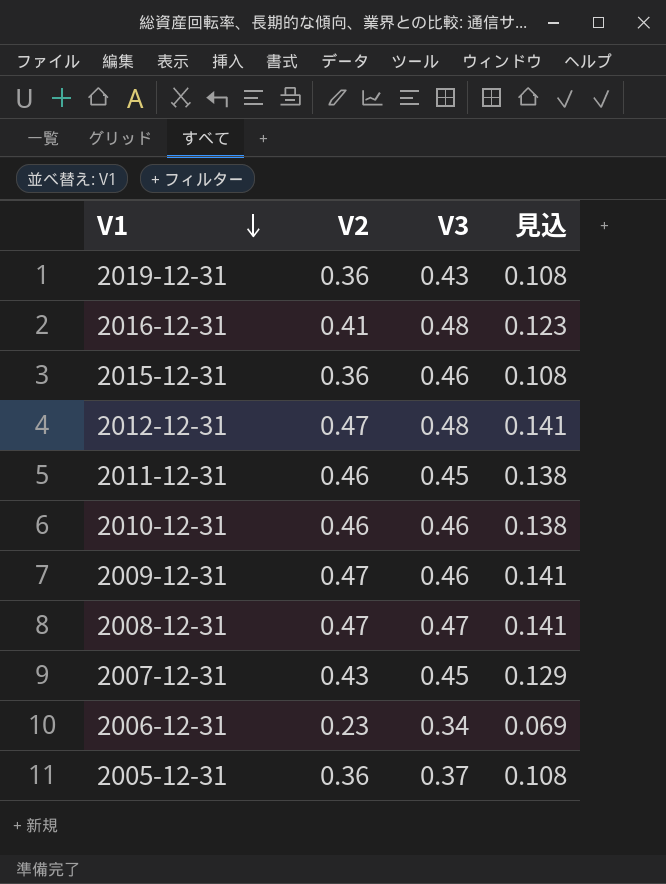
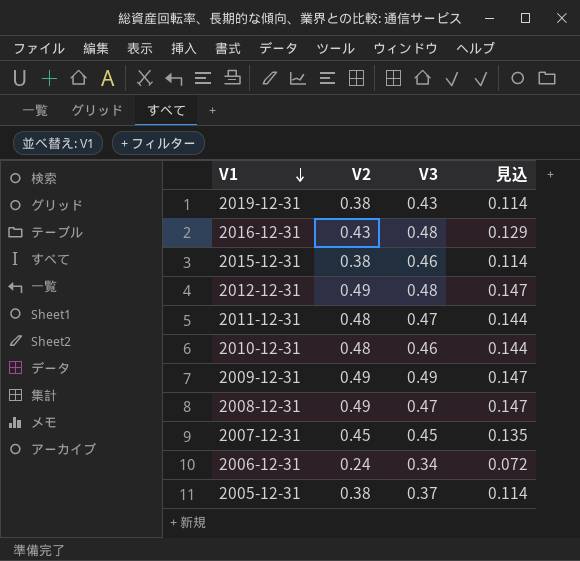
2019-12-31 | V2: 0.36 -> 0.38
2019-12-31 | 見込: 0.108 -> 0.114
2016-12-31 | V2: 0.41 -> 0.43
2016-12-31 | 見込: 0.123 -> 0.129
2015-12-31 | V2: 0.36 -> 0.38
2015-12-31 | 見込: 0.108 -> 0.114
2012-12-31 | V2: 0.47 -> 0.49
2012-12-31 | 見込: 0.141 -> 0.147
2011-12-31 | V2: 0.46 -> 0.48
2011-12-31 | V3: 0.45 -> 0.47
2011-12-31 | 見込: 0.138 -> 0.144
2010-12-31 | V2: 0.46 -> 0.48
2010-12-31 | 見込: 0.138 -> 0.144
2009-12-31 | V2: 0.47 -> 0.49
2009-12-31 | V3: 0.46 -> 0.49
2009-12-31 | 見込: 0.141 -> 0.147
2008-12-31 | V2: 0.47 -> 0.49
2008-12-31 | 見込: 0.141 -> 0.147
2007-12-31 | V2: 0.43 -> 0.45
2007-12-31 | 見込: 0.129 -> 0.135
2006-12-31 | V2: 0.23 -> 0.24
2006-12-31 | 見込: 0.069 -> 0.072
2005-12-31 | V2: 0.36 -> 0.38
2005-12-31 | 見込: 0.108 -> 0.114

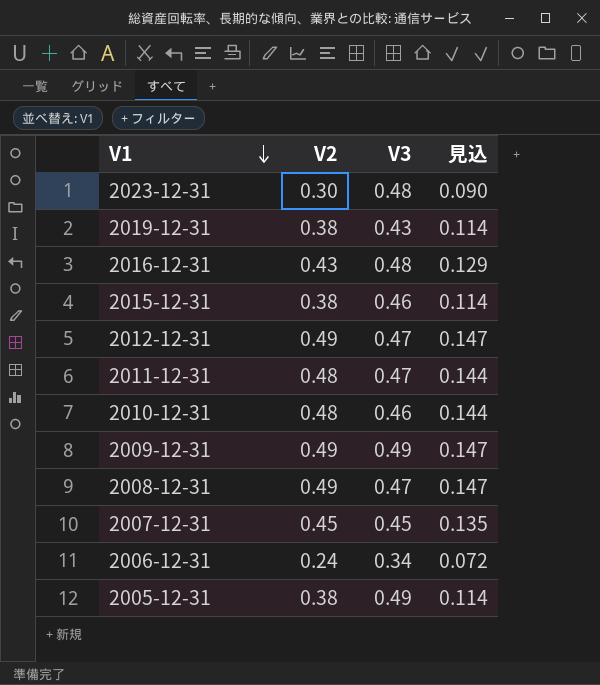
row 2023-12-31: none -> 0.30 | 0.48 | 0.090
2012-12-31 | V3: 0.48 -> 0.47
2005-12-31 | V3: 0.37 -> 0.49

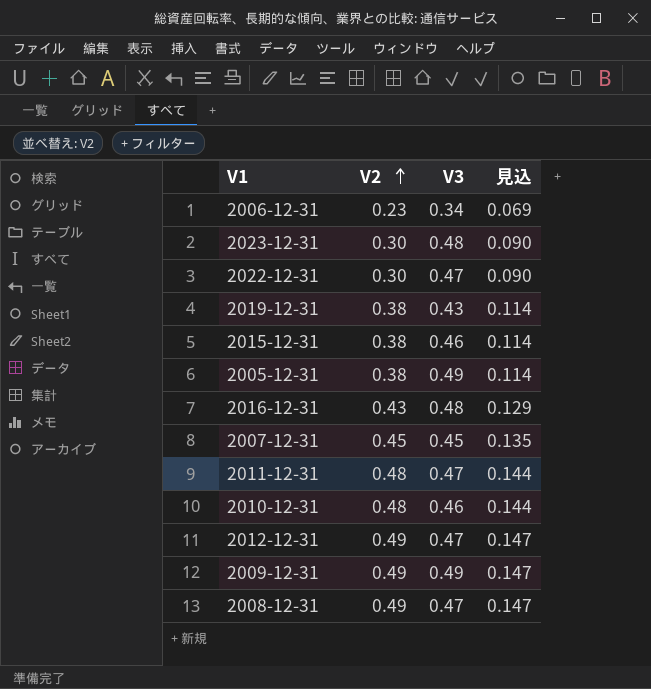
row order: V1 descending -> V2 ascending
2006-12-31 | V2: 0.24 -> 0.23
2006-12-31 | 見込: 0.072 -> 0.069
row 2022-12-31: none -> 0.30 | 0.47 | 0.090

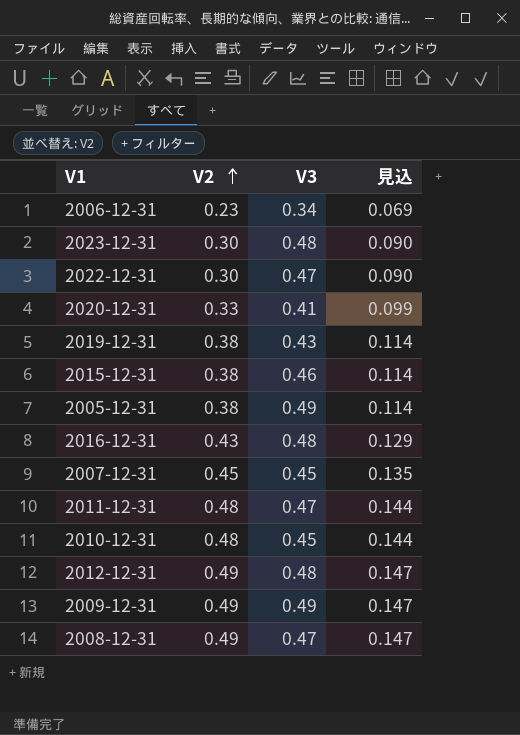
row 2020-12-31: none -> 0.33 | 0.41 | 0.099
2010-12-31 | V3: 0.46 -> 0.45
2012-12-31 | V3: 0.47 -> 0.48

